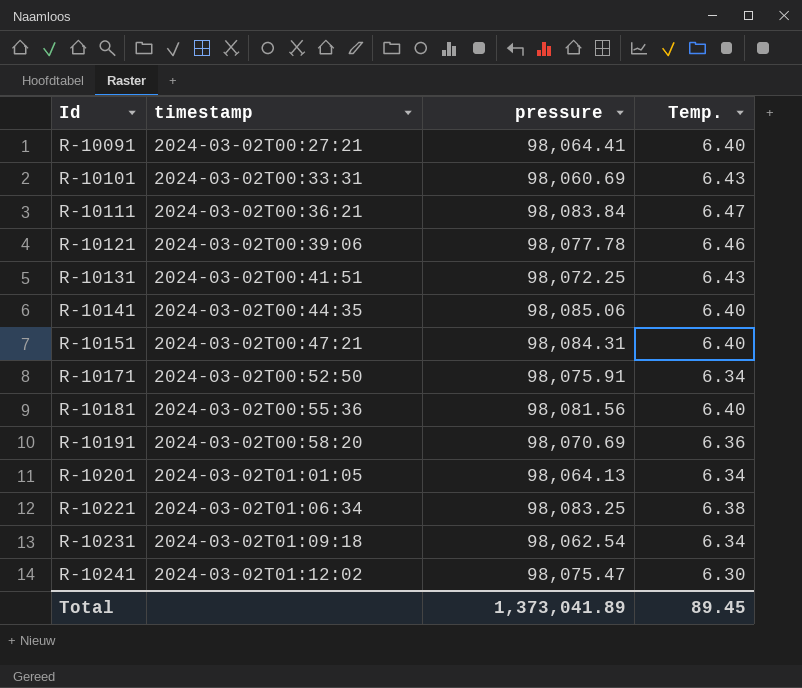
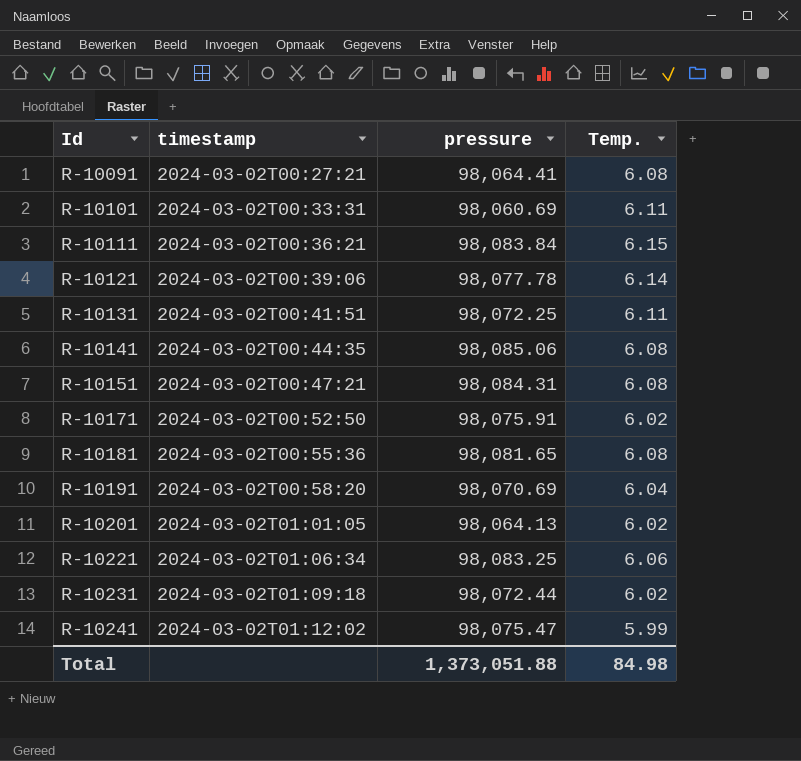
R-10091 | Temp.: 6.40 -> 6.08
R-10101 | Temp.: 6.43 -> 6.11
R-10111 | Temp.: 6.47 -> 6.15
R-10121 | Temp.: 6.46 -> 6.14
R-10131 | Temp.: 6.43 -> 6.11
R-10141 | Temp.: 6.40 -> 6.08
R-10151 | Temp.: 6.40 -> 6.08
R-10171 | Temp.: 6.34 -> 6.02
R-10181 | pressure: 98,081.56 -> 98,081.65
R-10181 | Temp.: 6.40 -> 6.08
R-10191 | Temp.: 6.36 -> 6.04
R-10201 | Temp.: 6.34 -> 6.02
R-10221 | Temp.: 6.38 -> 6.06
R-10231 | pressure: 98,062.54 -> 98,072.44
R-10231 | Temp.: 6.34 -> 6.02
R-10241 | Temp.: 6.30 -> 5.99
Total | pressure: 1,373,041.89 -> 1,373,051.88
Total | Temp.: 89.45 -> 84.98

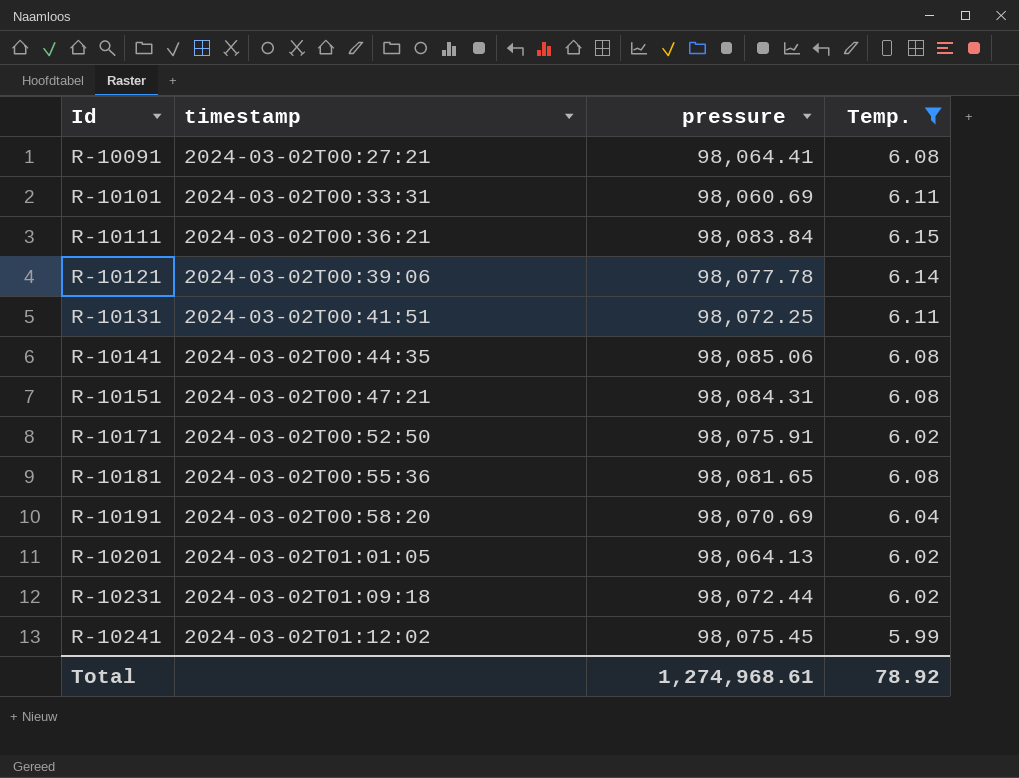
filter: none -> Temp. != 6.06
R-10241 | pressure: 98,075.47 -> 98,075.45
Total | pressure: 1,373,051.88 -> 1,274,968.61
Total | Temp.: 84.98 -> 78.92

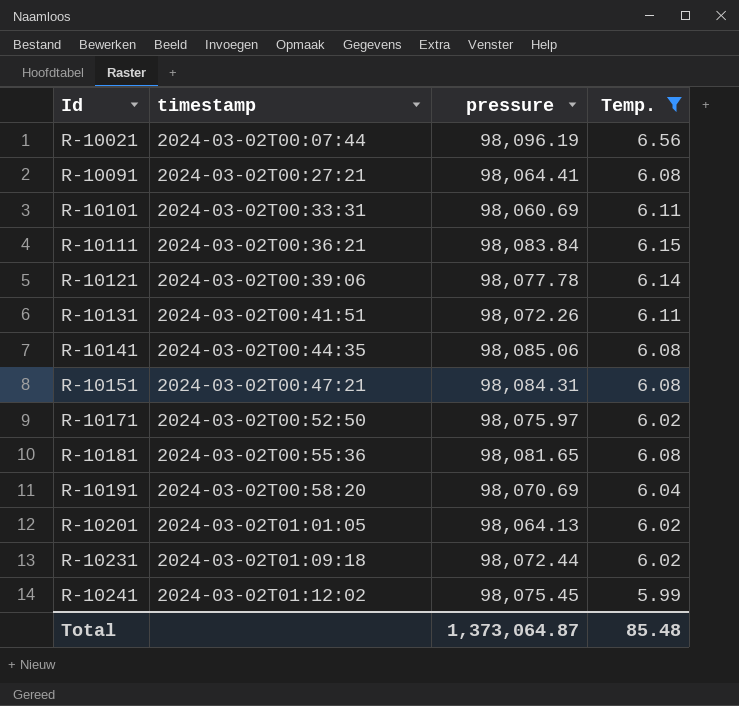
row R-10021: none -> 2024-03-02T00:07:44 | 98,096.19 | 6.56
R-10131 | pressure: 98,072.25 -> 98,072.26
R-10171 | pressure: 98,075.91 -> 98,075.97
Total | pressure: 1,274,968.61 -> 1,373,064.87
Total | Temp.: 78.92 -> 85.48

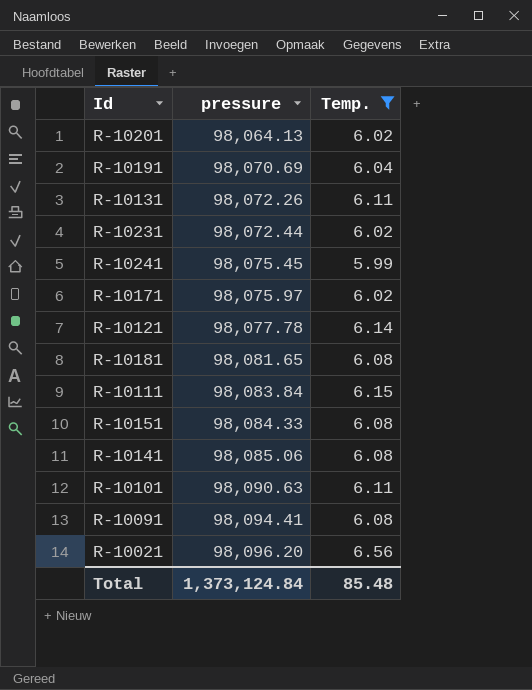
row order: Id ascending -> pressure ascending
column timestamp | position: 2 -> none
R-10151 | pressure: 98,084.31 -> 98,084.33
R-10101 | pressure: 98,060.69 -> 98,090.63
R-10091 | pressure: 98,064.41 -> 98,094.41
R-10021 | pressure: 98,096.19 -> 98,096.20
Total | pressure: 1,373,064.87 -> 1,373,124.84

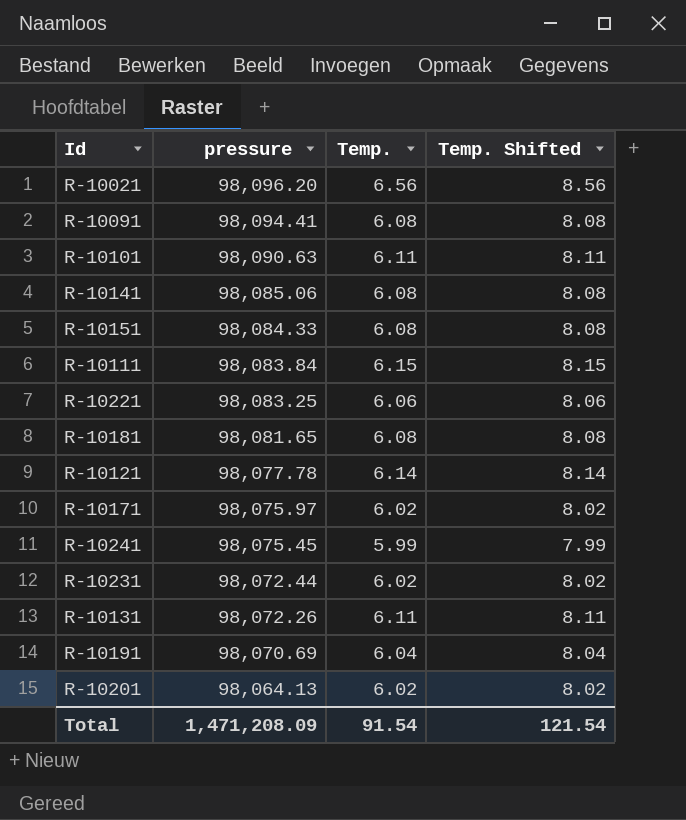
filter: Temp. != 6.06 -> none
row order: pressure ascending -> pressure descending
column Temp. Shifted | formula: none -> [Temp.] + 2
Total | pressure: 1,373,124.84 -> 1,471,208.09
Total | Temp.: 85.48 -> 91.54

